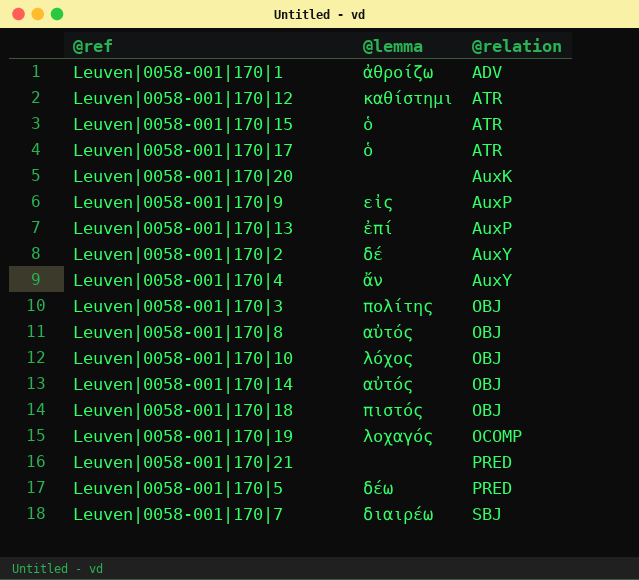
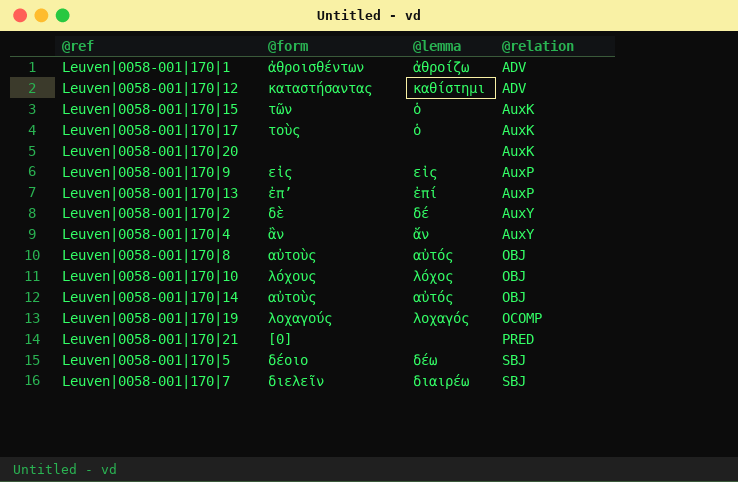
column @form | position: none -> 2
row Leuven|0058-001|170|3: πολίτης | OBJ -> none
row Leuven|0058-001|170|18: πιστός | OBJ -> none
Leuven|0058-001|170|12 | @relation: ATR -> ADV
Leuven|0058-001|170|15 | @relation: ATR -> AuxK
Leuven|0058-001|170|17 | @relation: ATR -> AuxK
Leuven|0058-001|170|5 | @relation: PRED -> SBJ

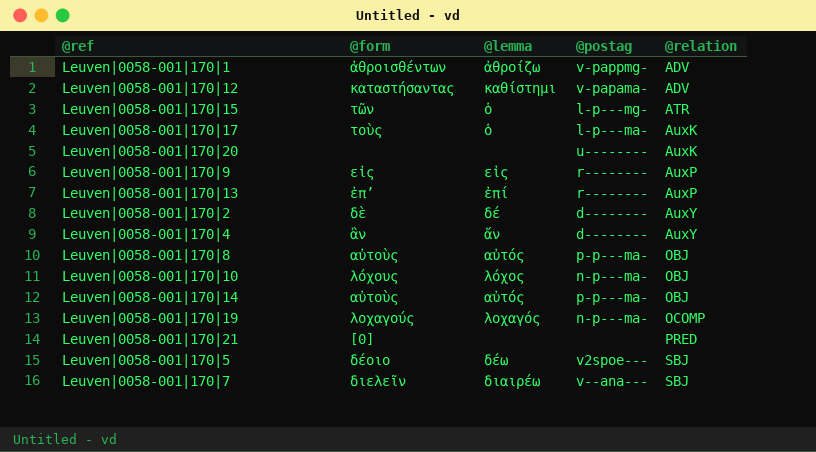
column @postag | position: none -> 4
Leuven|0058-001|170|15 | @relation: AuxK -> ATR

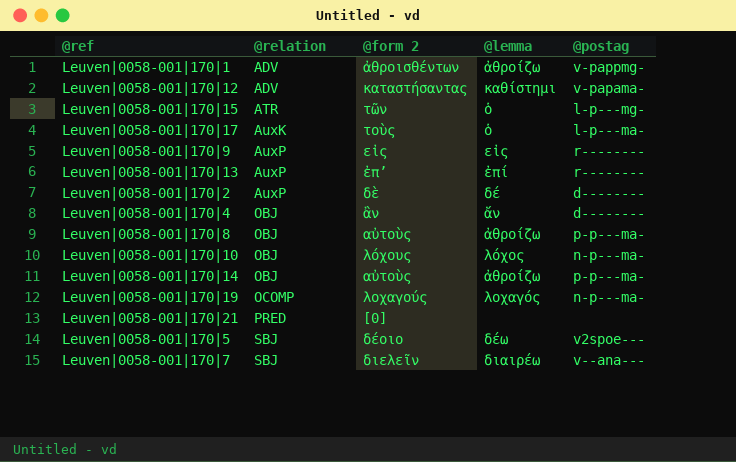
column @relation | position: 5 -> 2
column name: @form -> @form 2
row Leuven|0058-001|170|20: none | none | u-------- | AuxK -> none
Leuven|0058-001|170|2 | @relation: AuxY -> AuxP
Leuven|0058-001|170|4 | @relation: AuxY -> OBJ
Leuven|0058-001|170|8 | @lemma: αὐτός -> ἀθροίζω
Leuven|0058-001|170|14 | @lemma: αὐτός -> ἀθροίζω

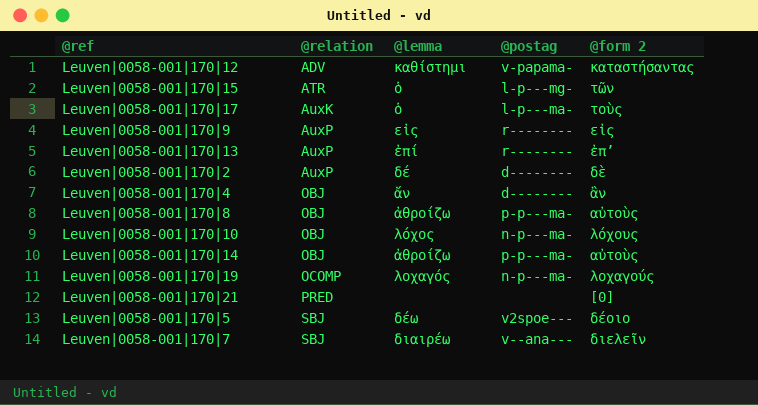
column @form 2 | position: 3 -> 5
row Leuven|0058-001|170|1: ADV | ἀθροισθέντων | ἀθροίζω | v-pappmg- -> none

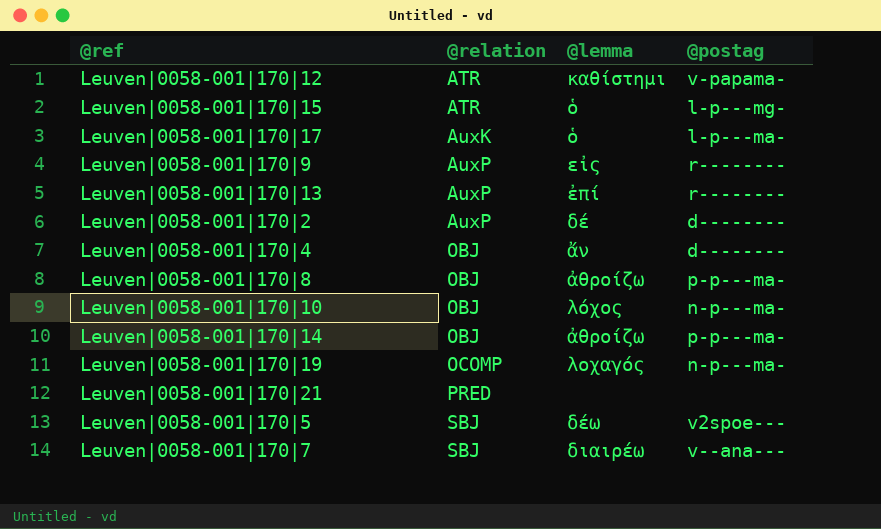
column @form 2 | position: 5 -> none
Leuven|0058-001|170|12 | @relation: ADV -> ATR

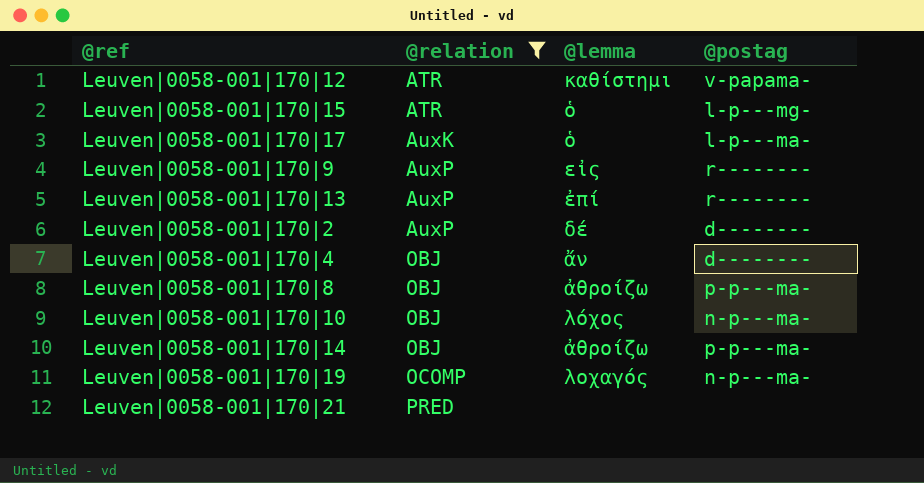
filter: none -> @relation != SBJ

